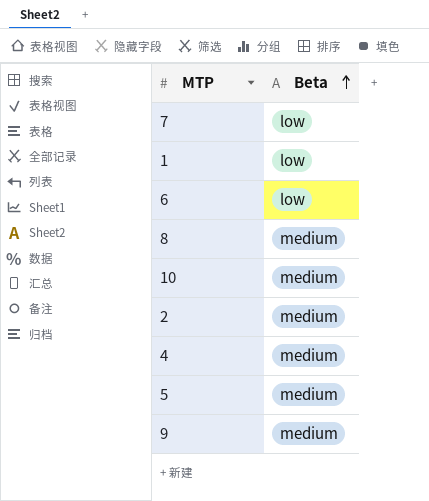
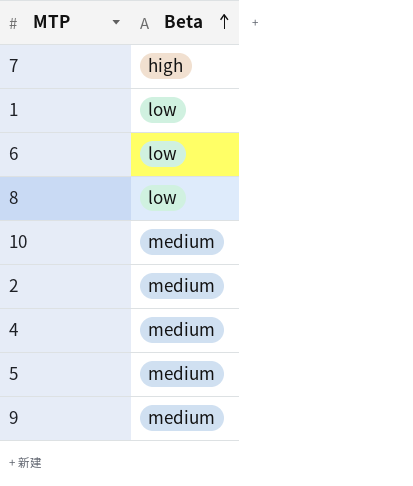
7 | Beta: low -> high
8 | Beta: medium -> low

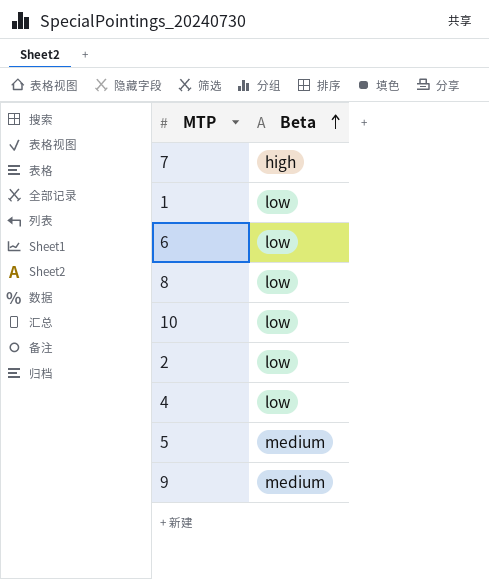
10 | Beta: medium -> low
2 | Beta: medium -> low
4 | Beta: medium -> low

